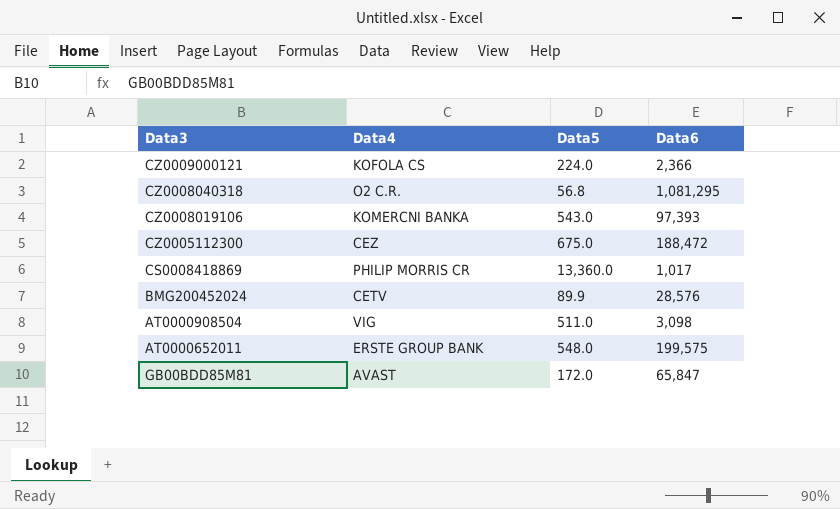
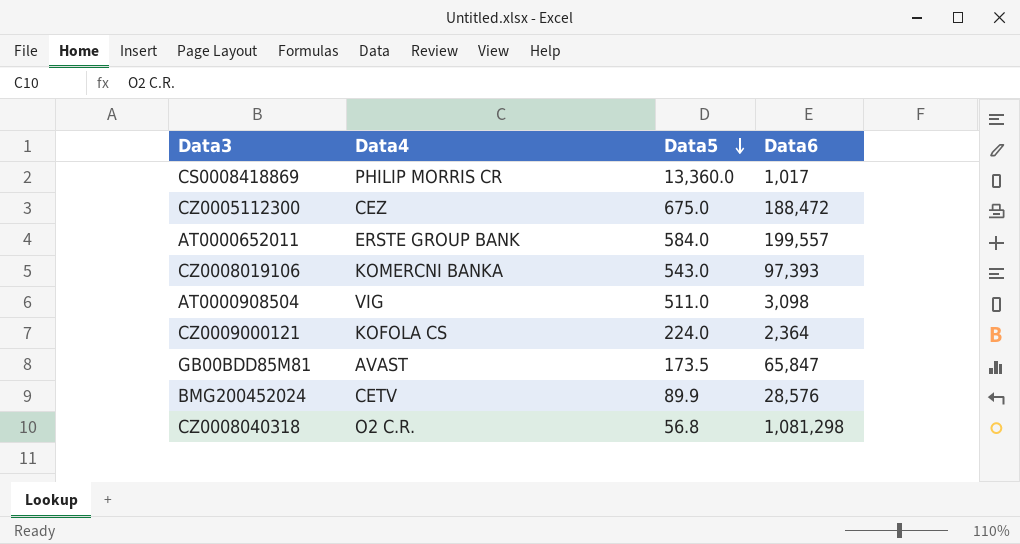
row order: none -> Data5 descending
AT0000652011 | Data5: 548.0 -> 584.0
AT0000652011 | Data6: 199,575 -> 199,557
CZ0009000121 | Data6: 2,366 -> 2,364
GB00BDD85M81 | Data5: 172.0 -> 173.5
CZ0008040318 | Data6: 1,081,295 -> 1,081,298

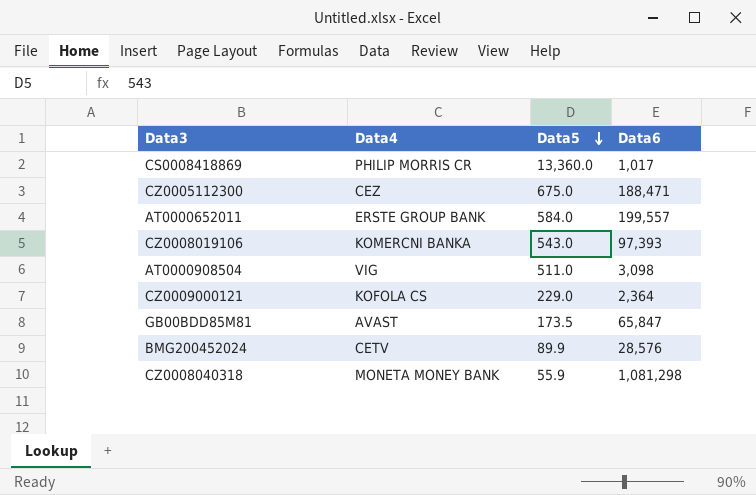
CZ0005112300 | Data6: 188,472 -> 188,471
CZ0009000121 | Data5: 224.0 -> 229.0
CZ0008040318 | Data4: O2 C.R. -> MONETA MONEY BANK
CZ0008040318 | Data5: 56.8 -> 55.9

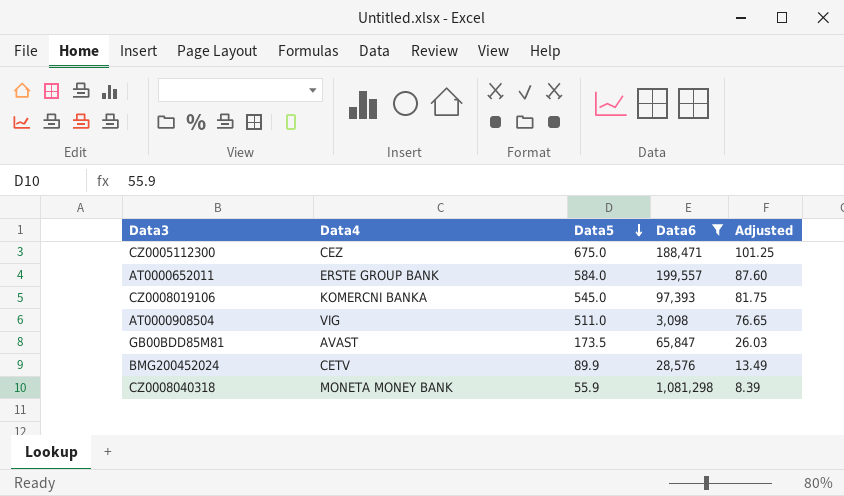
filter: none -> Data6 >= 3,098
column Adjusted | formula: none -> [Data5] * 0.15
CZ0008019106 | Data5: 543.0 -> 545.0

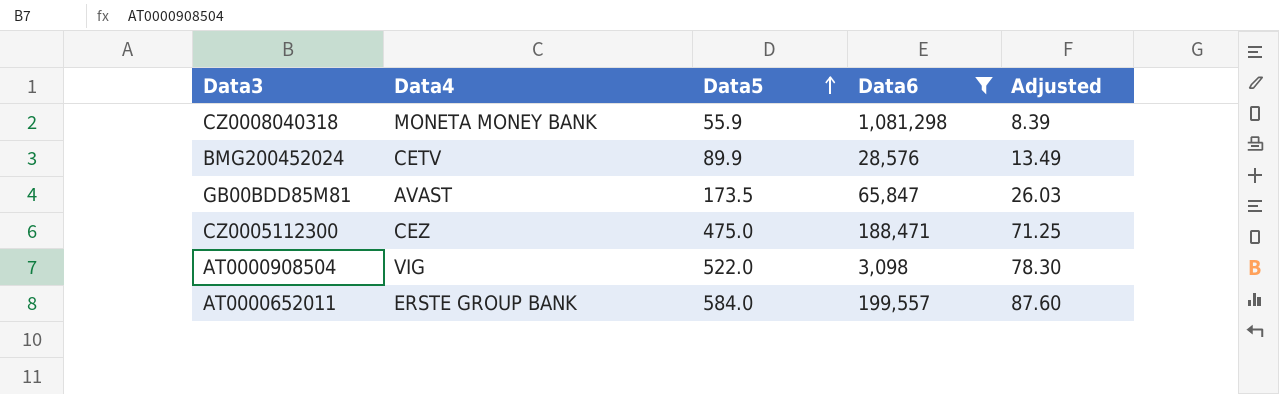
row order: Data5 descending -> Data5 ascending
row CZ0008019106: KOMERCNI BANKA | 545.0 | 97,393 | 81.75 -> none
CZ0005112300 | Data5: 675.0 -> 475.0
CZ0005112300 | Adjusted: 101.25 -> 71.25
AT0000908504 | Data5: 511.0 -> 522.0
AT0000908504 | Adjusted: 76.65 -> 78.30

